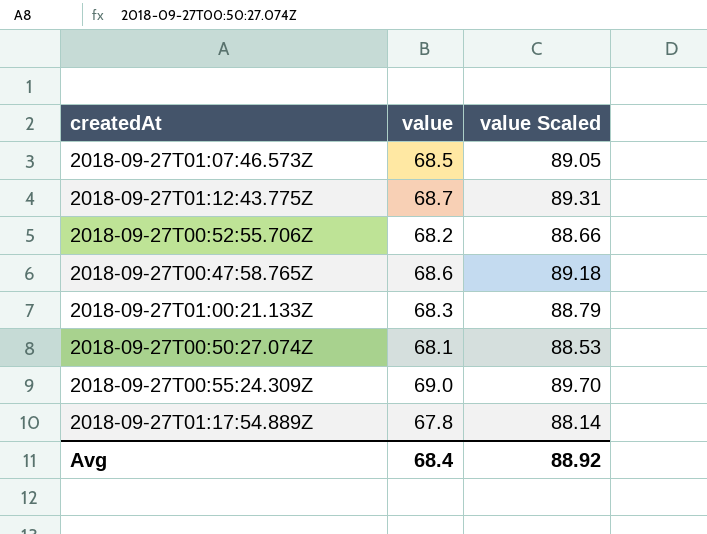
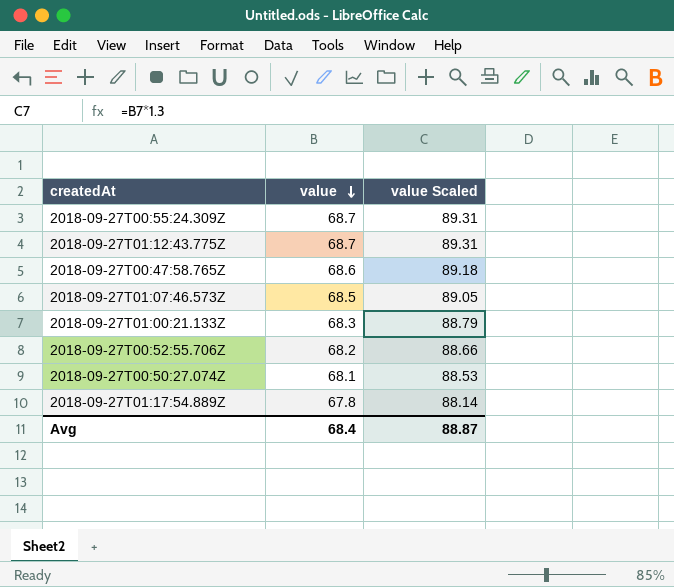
row order: none -> value descending
2018-09-27T00:55:24.309Z | value: 69.0 -> 68.7
2018-09-27T00:55:24.309Z | value Scaled: 89.70 -> 89.31
Avg | value Scaled: 88.92 -> 88.87

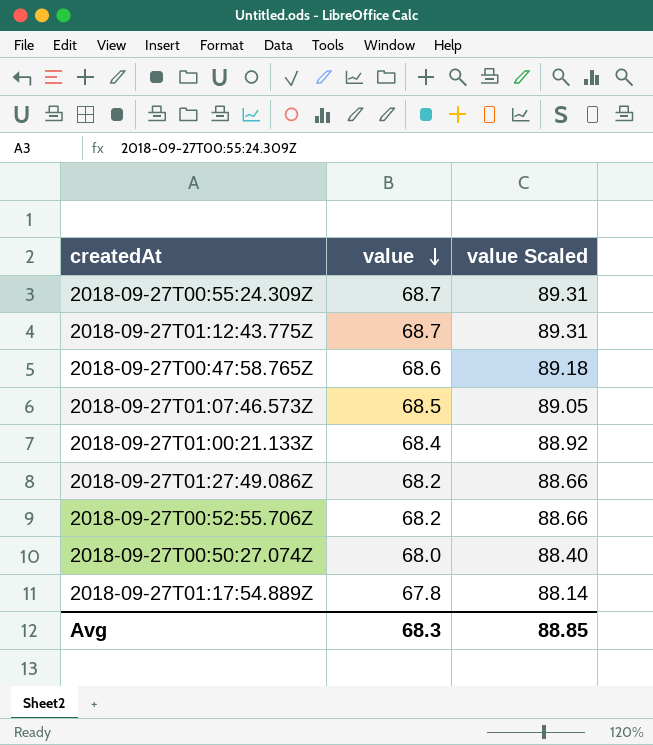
2018-09-27T01:00:21.133Z | value: 68.3 -> 68.4
2018-09-27T01:00:21.133Z | value Scaled: 88.79 -> 88.92
row 2018-09-27T01:27:49.086Z: none -> 68.2 | 88.66
2018-09-27T00:50:27.074Z | value: 68.1 -> 68.0
2018-09-27T00:50:27.074Z | value Scaled: 88.53 -> 88.40
Avg | value: 68.4 -> 68.3
Avg | value Scaled: 88.87 -> 88.85

